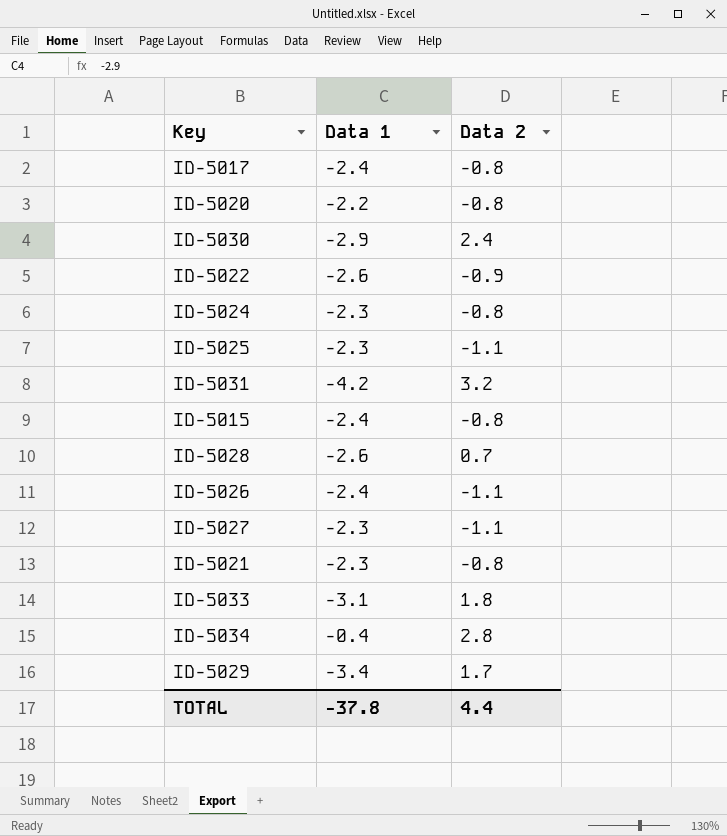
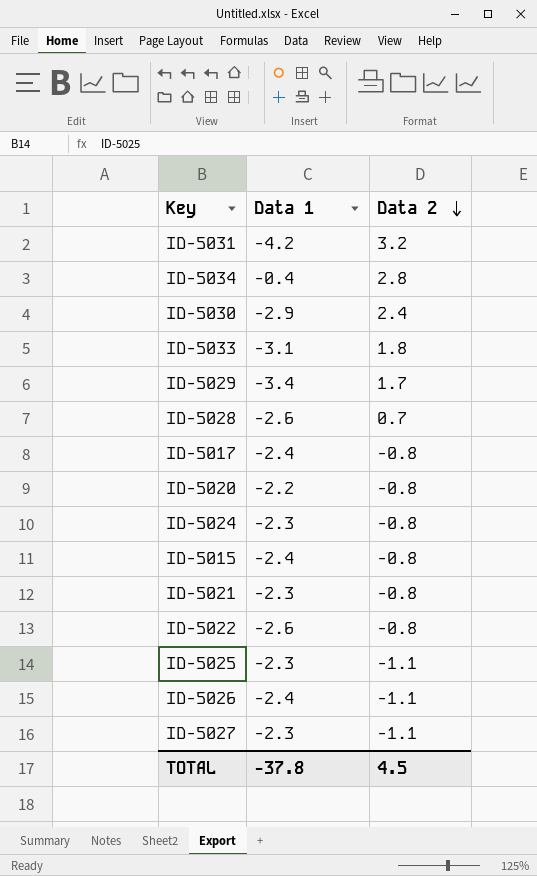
row order: none -> Data 2 descending
ID-5022 | Data 2: -0.9 -> -0.8
TOTAL | Data 2: 4.4 -> 4.5

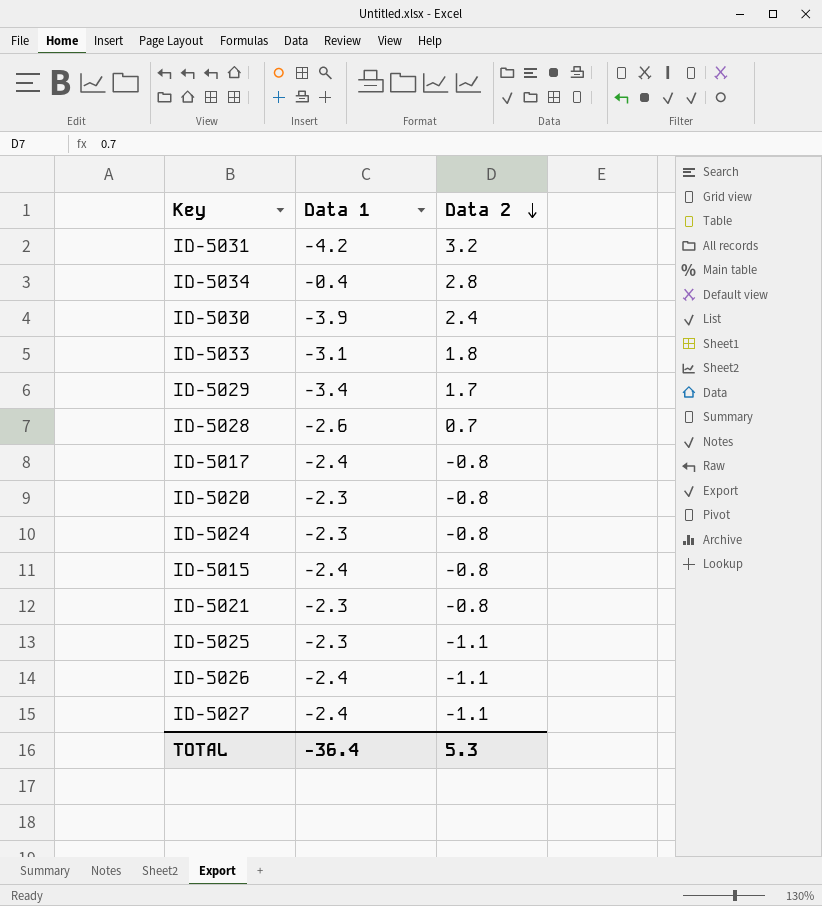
row ID-5022: -2.6 | -0.8 -> none
ID-5030 | Data 1: -2.9 -> -3.9
ID-5020 | Data 1: -2.2 -> -2.3
ID-5027 | Data 1: -2.3 -> -2.4
TOTAL | Data 1: -37.8 -> -36.4
TOTAL | Data 2: 4.5 -> 5.3

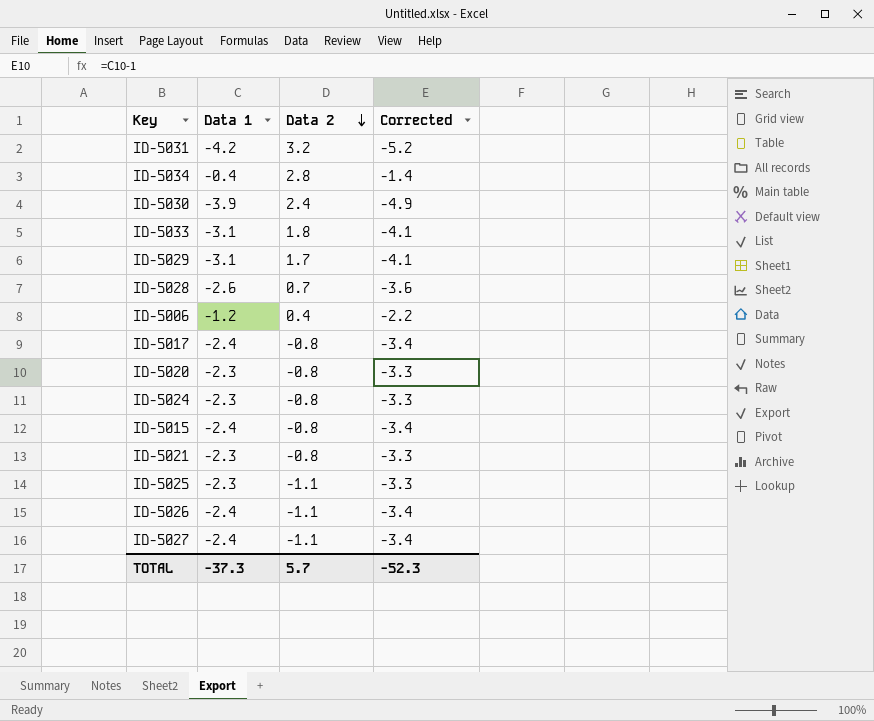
column Corrected | formula: none -> [Data 1] - 1
ID-5029 | Data 1: -3.4 -> -3.1
row ID-5006: none -> -1.2 | 0.4 | -2.2
TOTAL | Data 1: -36.4 -> -37.3
TOTAL | Data 2: 5.3 -> 5.7

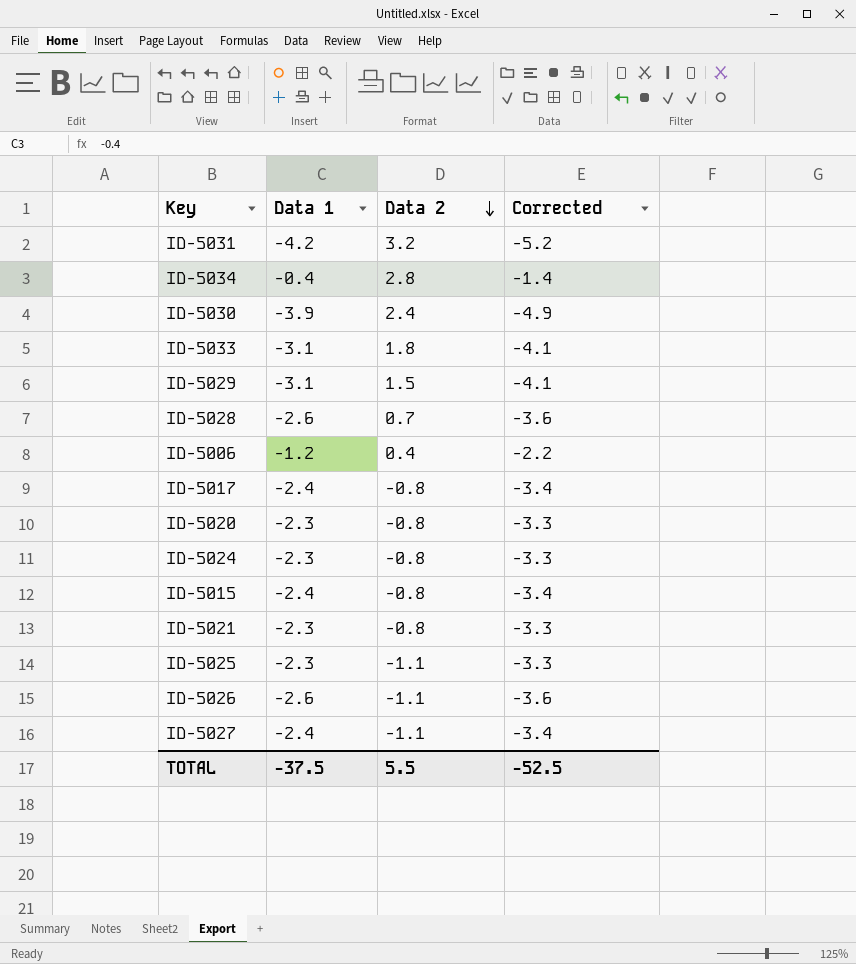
ID-5029 | Data 2: 1.7 -> 1.5
ID-5026 | Data 1: -2.4 -> -2.6
ID-5026 | Corrected: -3.4 -> -3.6
TOTAL | Data 1: -37.3 -> -37.5
TOTAL | Data 2: 5.7 -> 5.5
TOTAL | Corrected: -52.3 -> -52.5

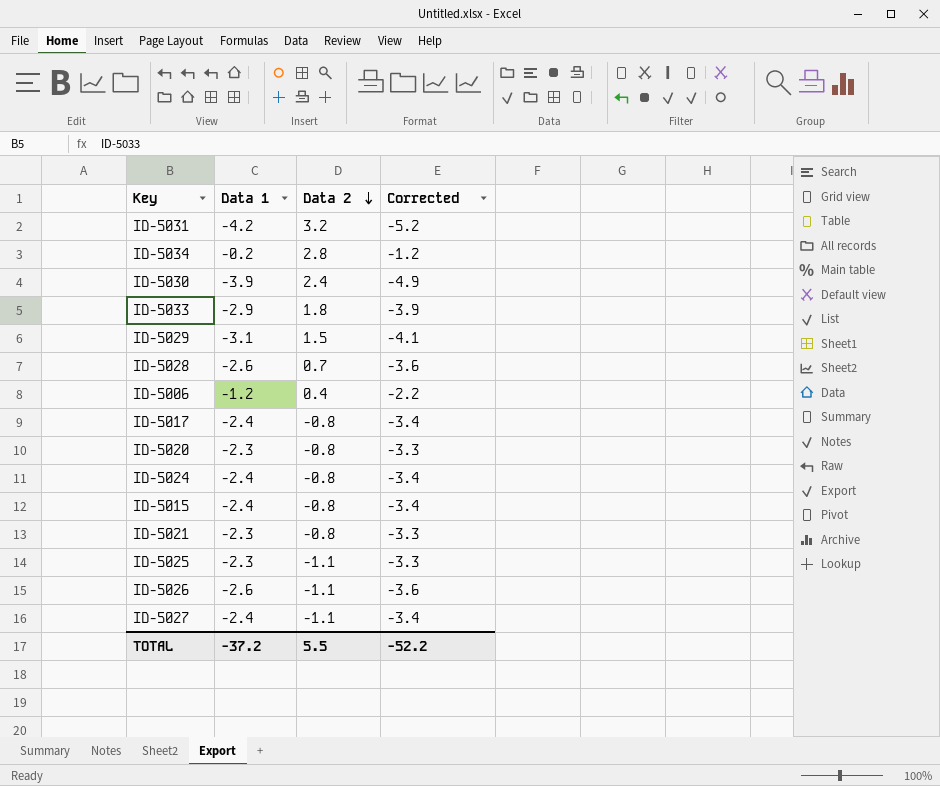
ID-5034 | Data 1: -0.4 -> -0.2
ID-5034 | Corrected: -1.4 -> -1.2
ID-5033 | Data 1: -3.1 -> -2.9
ID-5033 | Corrected: -4.1 -> -3.9
ID-5024 | Data 1: -2.3 -> -2.4
ID-5024 | Corrected: -3.3 -> -3.4
TOTAL | Data 1: -37.5 -> -37.2
TOTAL | Corrected: -52.5 -> -52.2

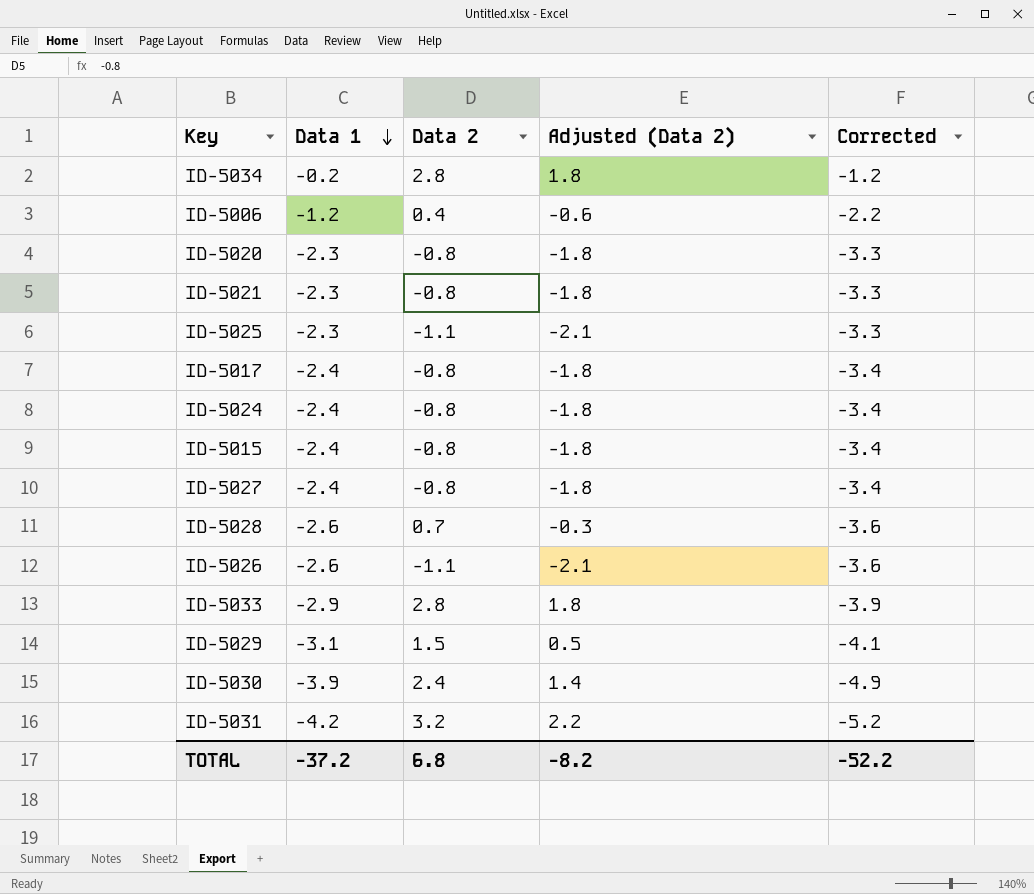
row order: Data 2 descending -> Data 1 descending
column Adjusted (Data 2) | formula: none -> [Data 2] - 1
ID-5027 | Data 2: -1.1 -> -0.8
ID-5033 | Data 2: 1.8 -> 2.8
TOTAL | Data 2: 5.5 -> 6.8

